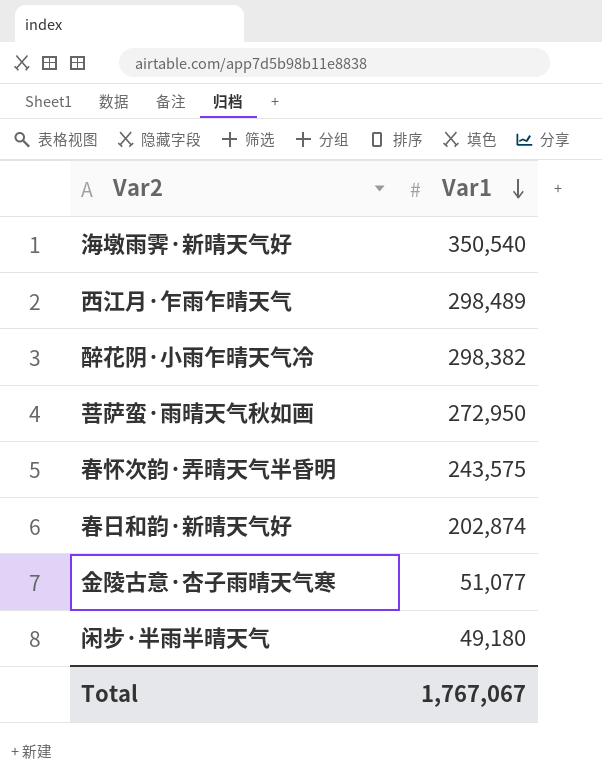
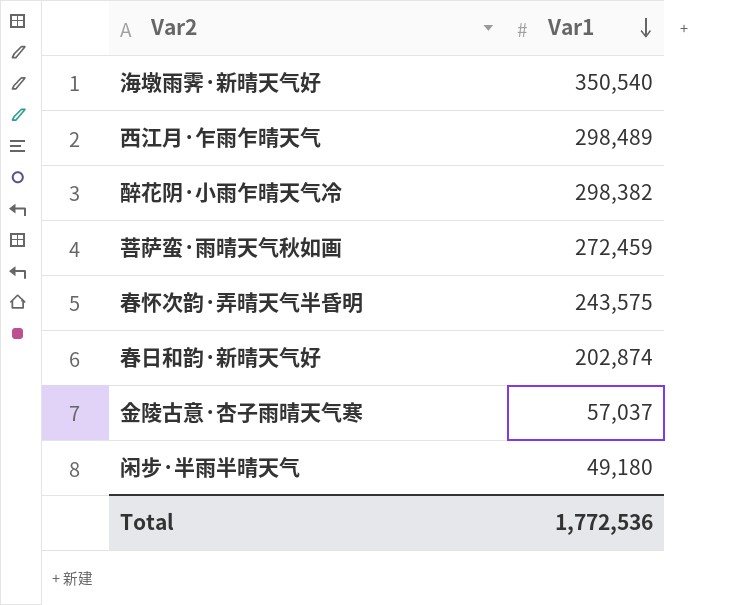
菩萨蛮·雨晴天气秋如画 | Var1: 272,950 -> 272,459
金陵古意·杏子雨晴天气寒 | Var1: 51,077 -> 57,037
Total | Var1: 1,767,067 -> 1,772,536

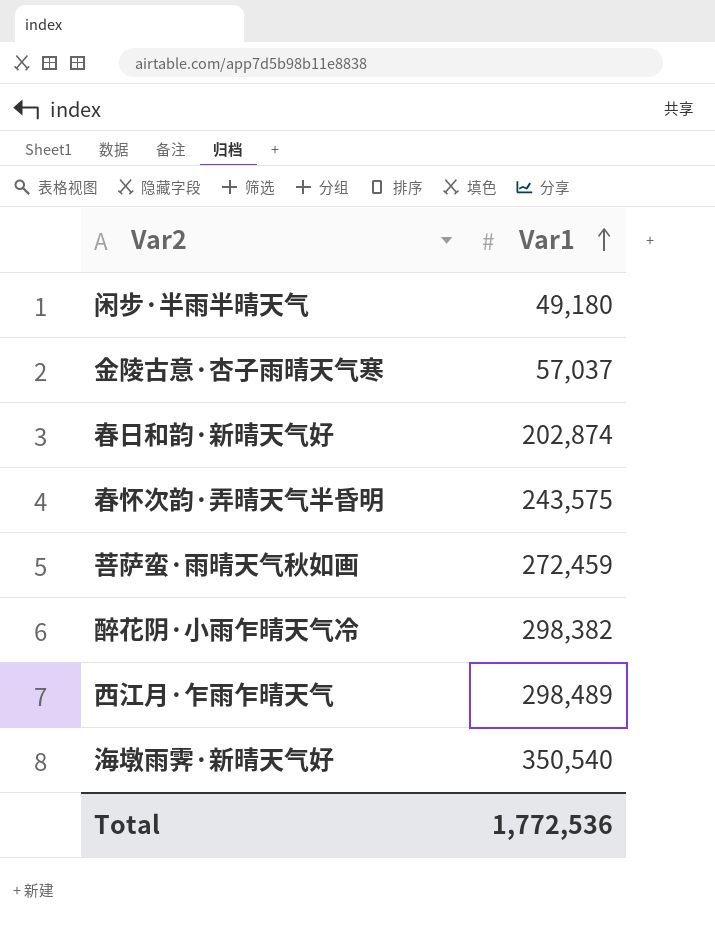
row order: Var1 descending -> Var1 ascending

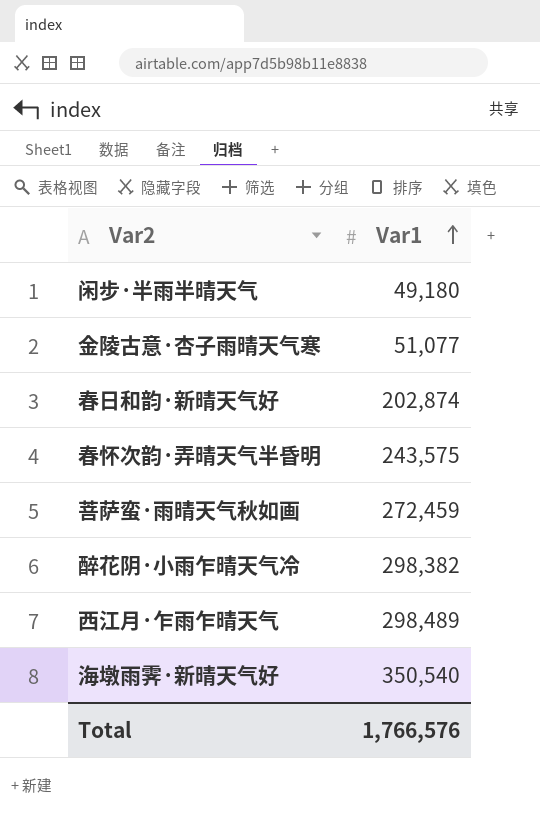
金陵古意·杏子雨晴天气寒 | Var1: 57,037 -> 51,077
Total | Var1: 1,772,536 -> 1,766,576

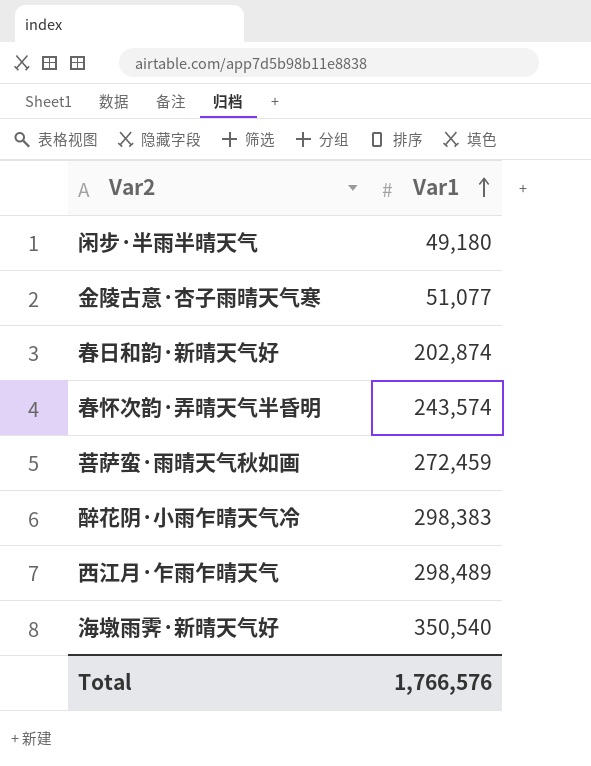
春怀次韵·弄晴天气半昏明 | Var1: 243,575 -> 243,574
醉花阴·小雨乍晴天气冷 | Var1: 298,382 -> 298,383

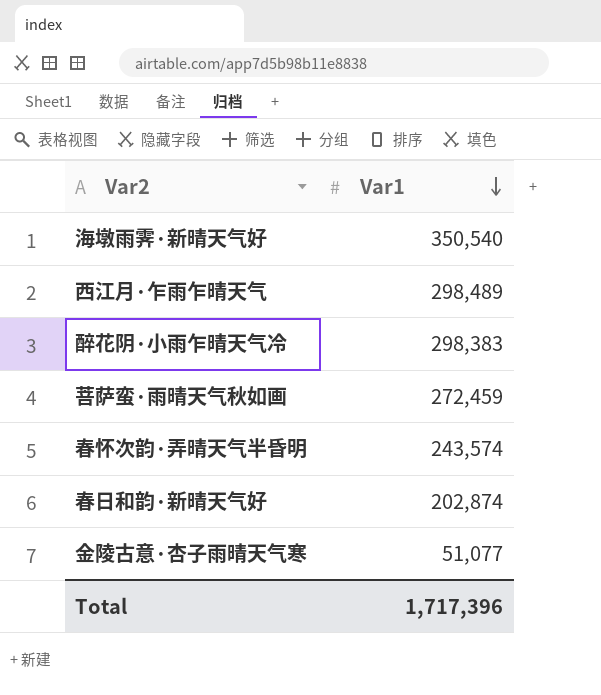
row order: Var1 ascending -> Var1 descending
row 闲步·半雨半晴天气: 49,180 -> none
Total | Var1: 1,766,576 -> 1,717,396

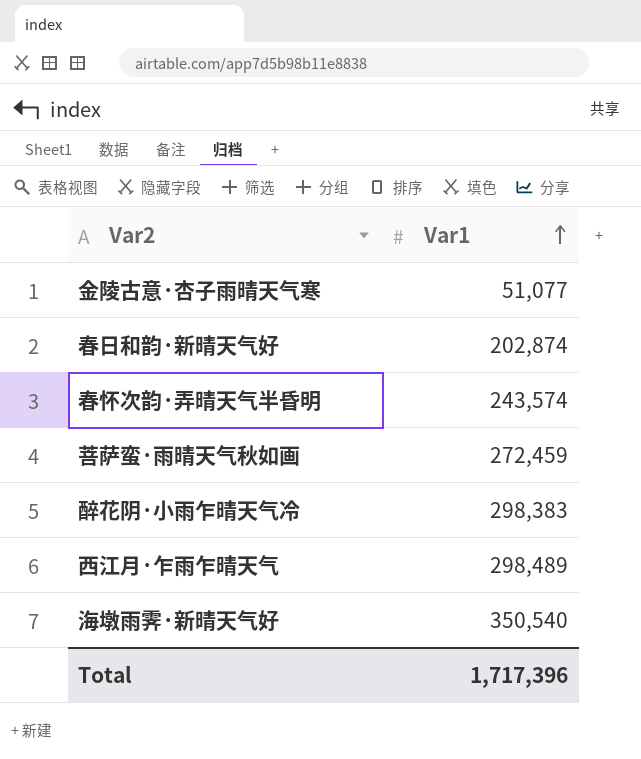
row order: Var1 descending -> Var1 ascending

